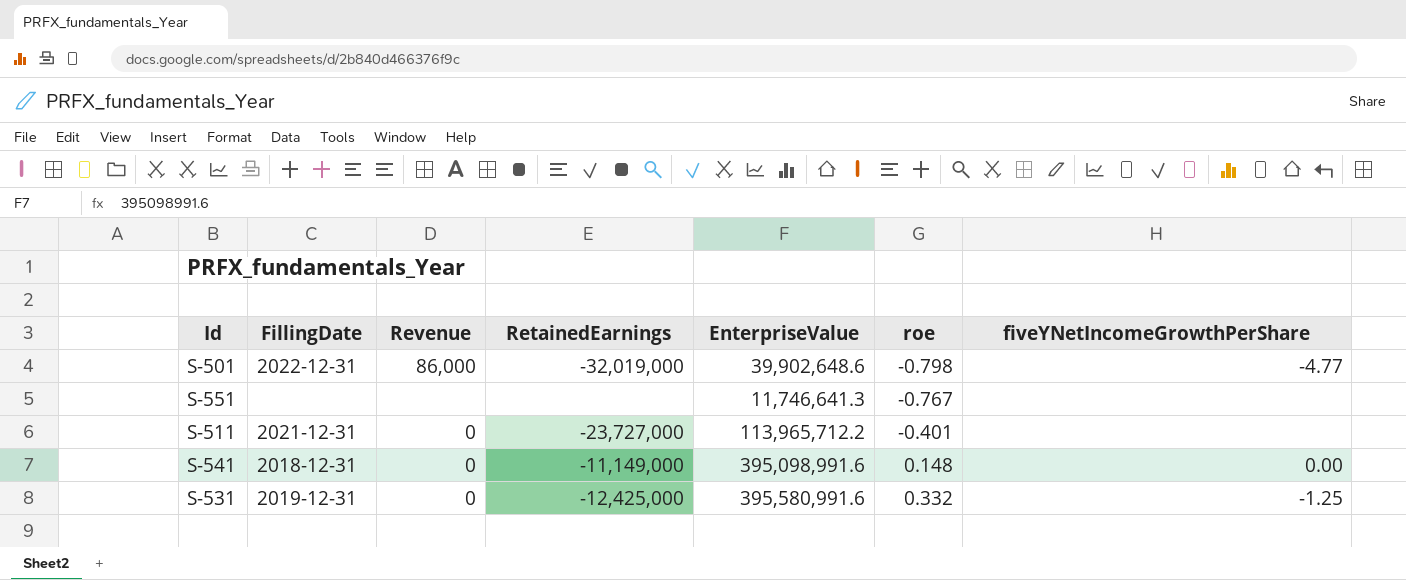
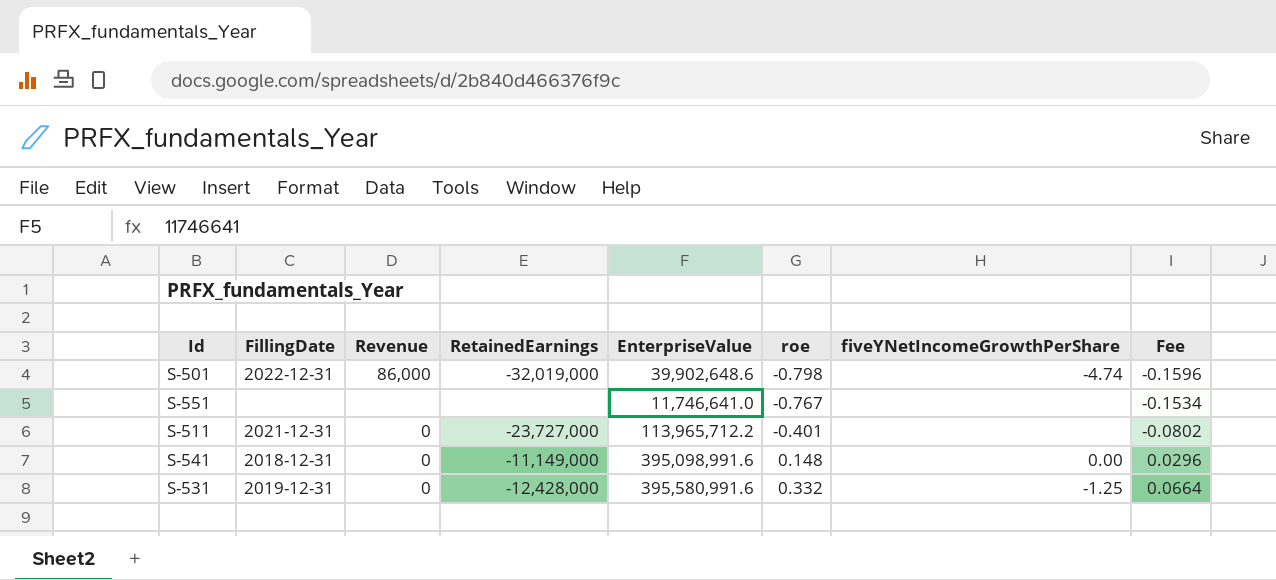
column Fee | formula: none -> [roe] * 0.2
S-501 | fiveYNetIncomeGrowthPerShare: -4.77 -> -4.74
S-551 | EnterpriseValue: 11,746,641.3 -> 11,746,641.0
S-531 | RetainedEarnings: -12,425,000 -> -12,428,000

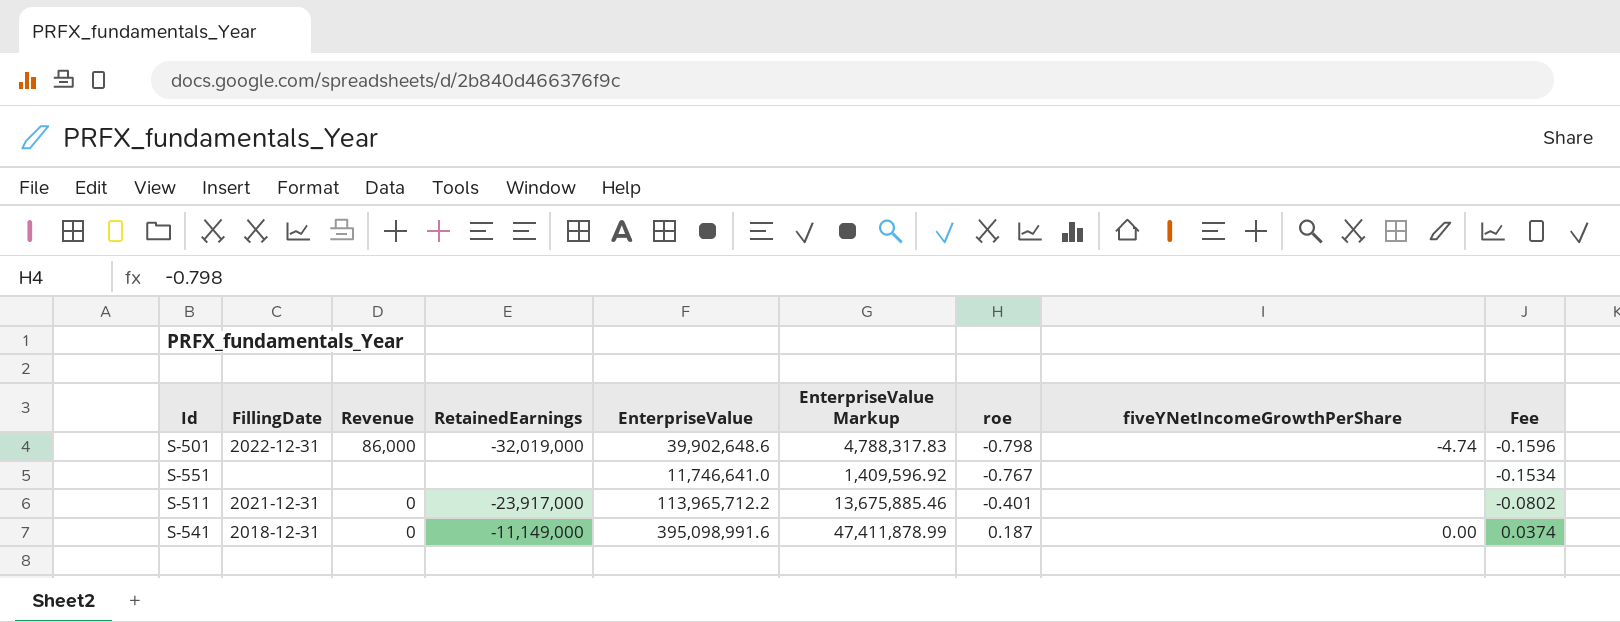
column EnterpriseValue Markup | formula: none -> [EnterpriseValue] * 0.12
row S-531: 2019-12-31 | 0 | -12,428,000 | 395,580,991.6 | 0.332 | -1.25 | 0.0664 -> none
S-511 | RetainedEarnings: -23,727,000 -> -23,917,000
S-541 | roe: 0.148 -> 0.187
S-541 | Fee: 0.0296 -> 0.0374

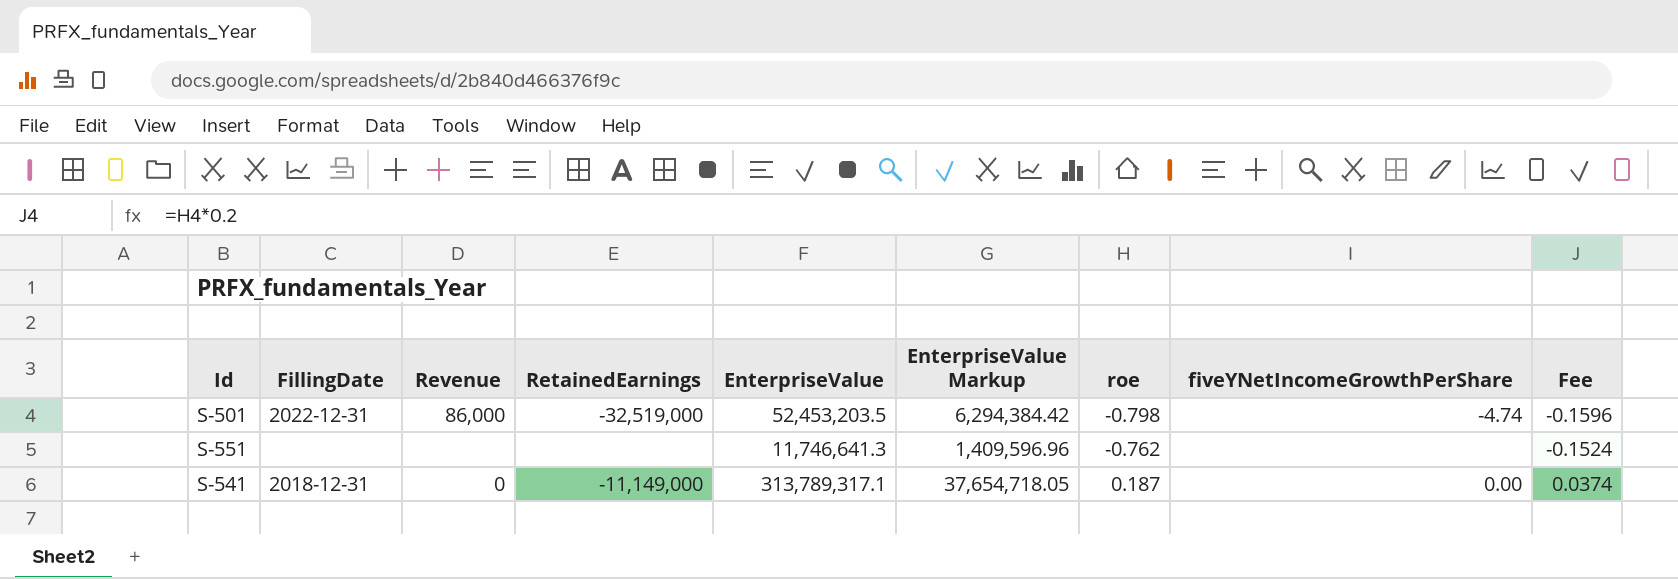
row S-511: 2021-12-31 | 0 | -23,917,000 | 113,965,712.2 | 13,675,885.46 | -0.401 | none | -0.0802 -> none
S-501 | RetainedEarnings: -32,019,000 -> -32,519,000
S-501 | EnterpriseValue: 39,902,648.6 -> 52,453,203.5
S-501 | EnterpriseValue Markup: 4,788,317.83 -> 6,294,384.42
S-551 | EnterpriseValue: 11,746,641.0 -> 11,746,641.3
S-551 | EnterpriseValue Markup: 1,409,596.92 -> 1,409,596.96
S-551 | roe: -0.767 -> -0.762
S-551 | Fee: -0.1534 -> -0.1524
S-541 | EnterpriseValue: 395,098,991.6 -> 313,789,317.1
S-541 | EnterpriseValue Markup: 47,411,878.99 -> 37,654,718.05

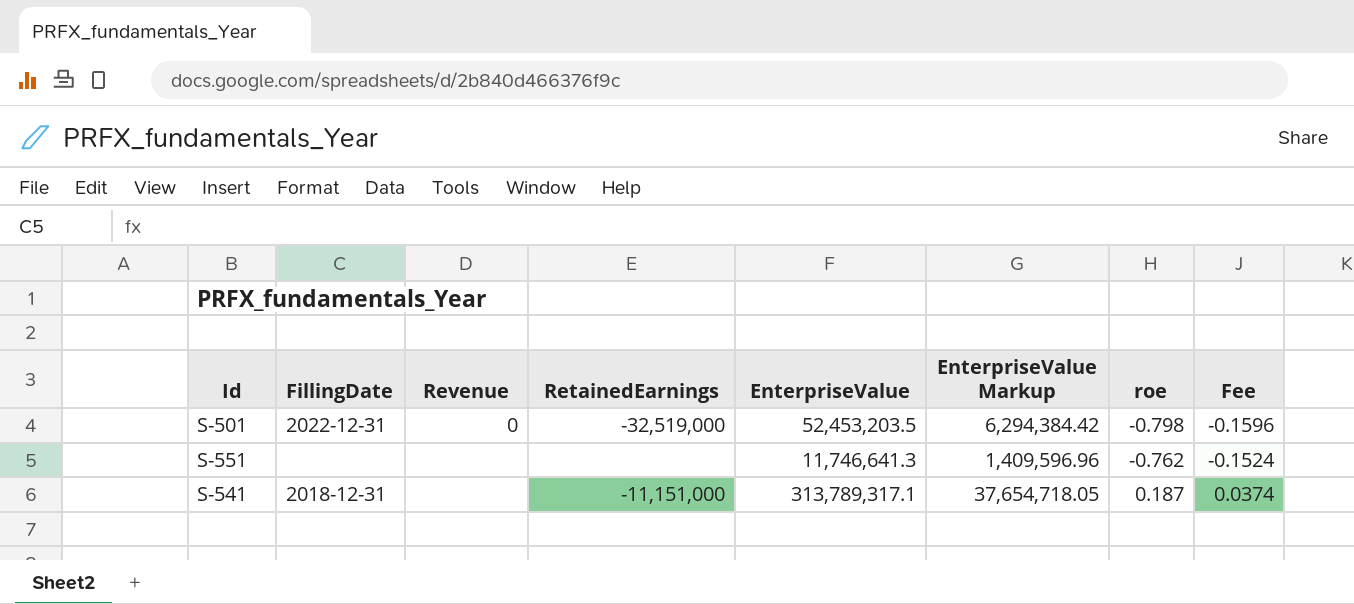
column fiveYNetIncomeGrowthPerShare | position: 8 -> none
S-501 | Revenue: 86,000 -> 0
S-541 | Revenue: 0 -> none
S-541 | RetainedEarnings: -11,149,000 -> -11,151,000

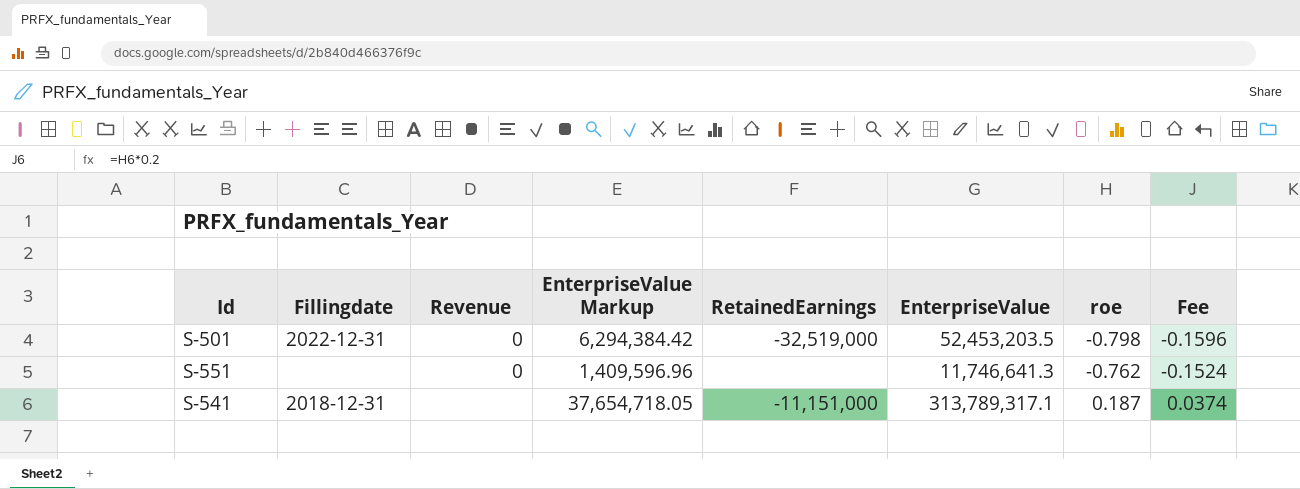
column name: FillingDate -> Fillingdate
column EnterpriseValue Markup | position: 6 -> 4
S-551 | Revenue: none -> 0

